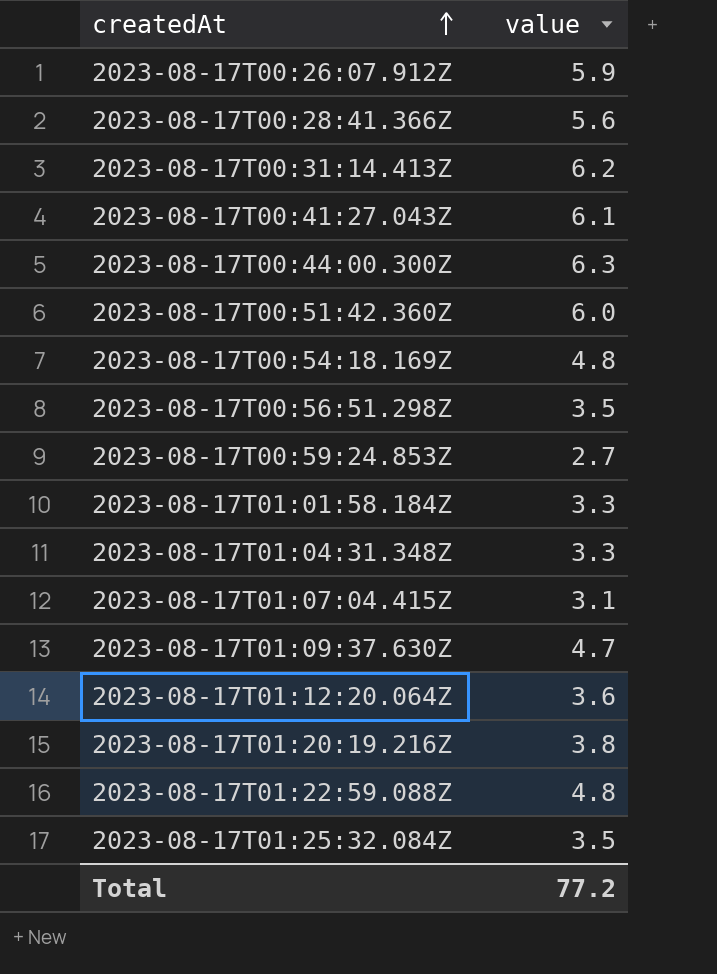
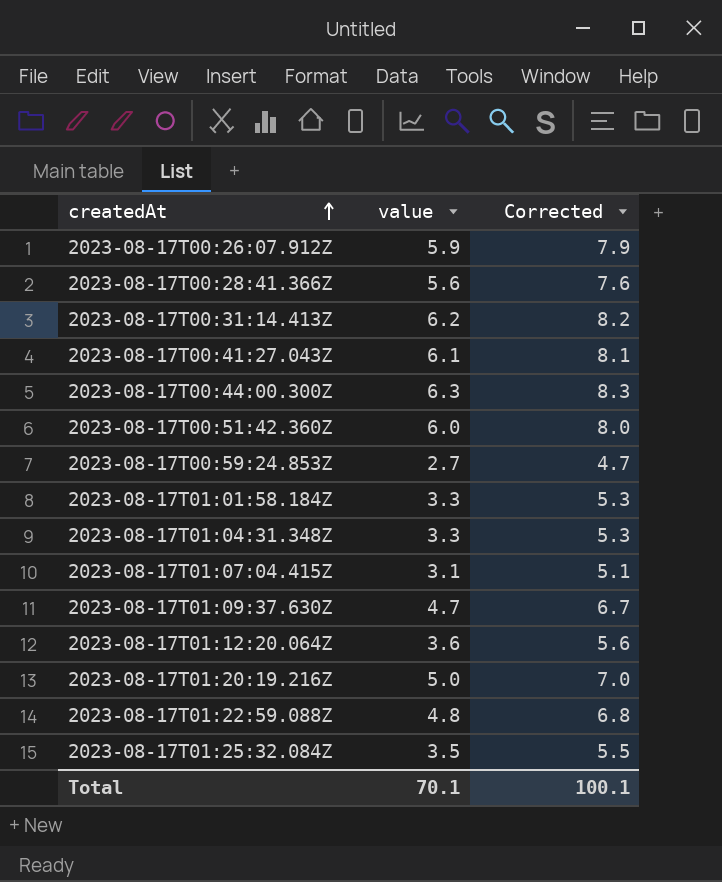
column Corrected | formula: none -> [value] + 2
row 2023-08-17T00:54:18.169Z: 4.8 -> none
row 2023-08-17T00:56:51.298Z: 3.5 -> none
2023-08-17T01:20:19.216Z | value: 3.8 -> 5.0
Total | value: 77.2 -> 70.1

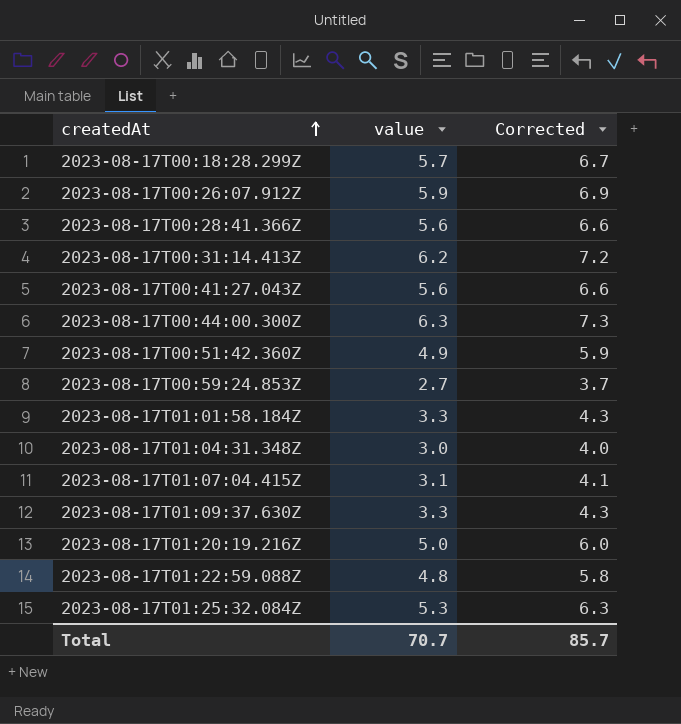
column Corrected | formula: [value] + 2 -> [value] + 1
row 2023-08-17T01:12:20.064Z: 3.6 | 5.6 -> none
row 2023-08-17T00:18:28.299Z: none -> 5.7 | 6.7
2023-08-17T00:41:27.043Z | value: 6.1 -> 5.6
2023-08-17T00:51:42.360Z | value: 6.0 -> 4.9
2023-08-17T01:04:31.348Z | value: 3.3 -> 3.0
2023-08-17T01:09:37.630Z | value: 4.7 -> 3.3
2023-08-17T01:25:32.084Z | value: 3.5 -> 5.3
Total | value: 70.1 -> 70.7
Total | Corrected: 100.1 -> 85.7

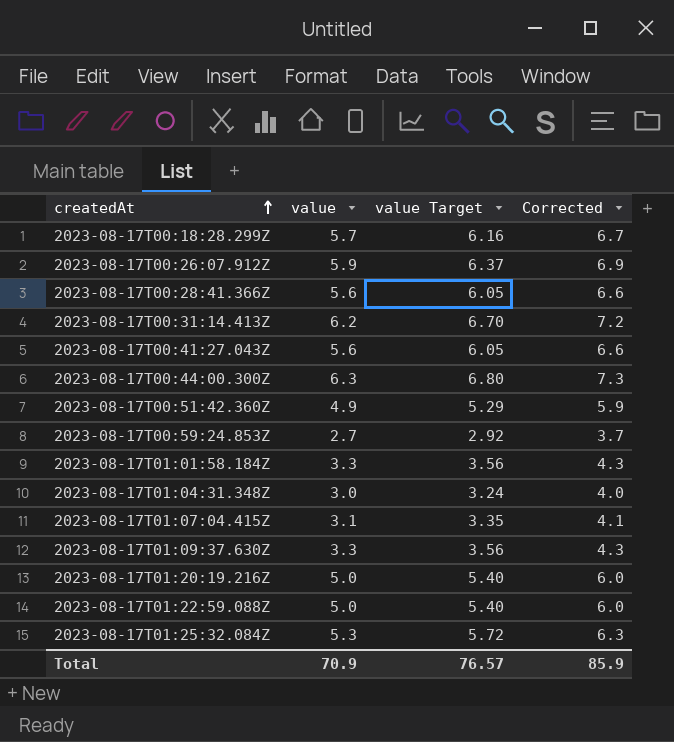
column value Target | formula: none -> [value] * 1.08
2023-08-17T01:22:59.088Z | value: 4.8 -> 5.0
2023-08-17T01:22:59.088Z | Corrected: 5.8 -> 6.0
Total | value: 70.7 -> 70.9
Total | Corrected: 85.7 -> 85.9

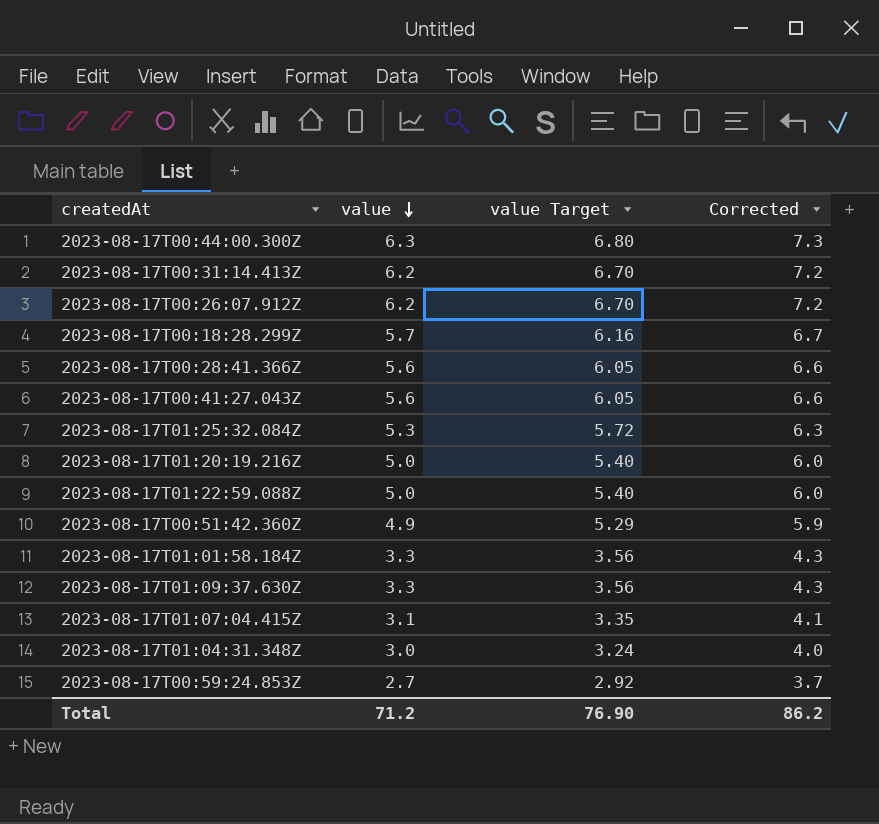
row order: createdAt ascending -> value descending
2023-08-17T00:26:07.912Z | value: 5.9 -> 6.2
2023-08-17T00:26:07.912Z | value Target: 6.37 -> 6.70
2023-08-17T00:26:07.912Z | Corrected: 6.9 -> 7.2
Total | value: 70.9 -> 71.2
Total | value Target: 76.57 -> 76.90
Total | Corrected: 85.9 -> 86.2

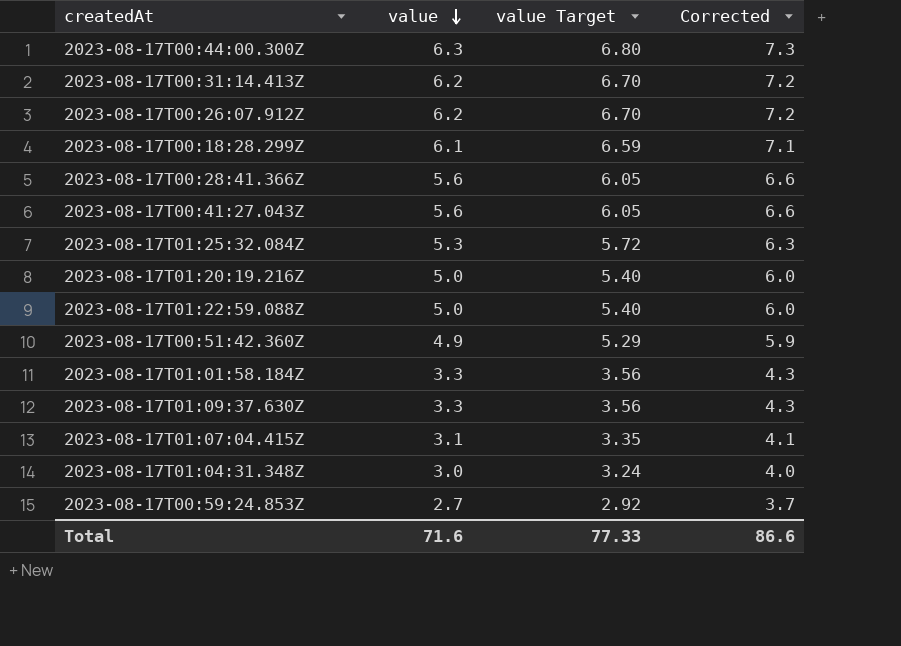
2023-08-17T00:18:28.299Z | value: 5.7 -> 6.1
2023-08-17T00:18:28.299Z | value Target: 6.16 -> 6.59
2023-08-17T00:18:28.299Z | Corrected: 6.7 -> 7.1
Total | value: 71.2 -> 71.6
Total | value Target: 76.90 -> 77.33
Total | Corrected: 86.2 -> 86.6

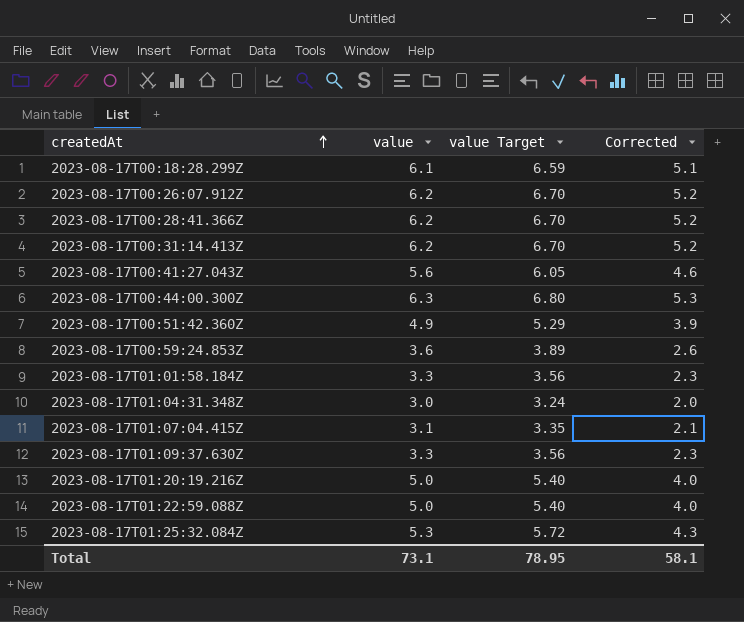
row order: value descending -> createdAt ascending
column Corrected | formula: [value] + 1 -> [value] - 1
2023-08-17T00:28:41.366Z | value: 5.6 -> 6.2
2023-08-17T00:28:41.366Z | value Target: 6.05 -> 6.70
2023-08-17T00:59:24.853Z | value: 2.7 -> 3.6
2023-08-17T00:59:24.853Z | value Target: 2.92 -> 3.89
Total | value: 71.6 -> 73.1
Total | value Target: 77.33 -> 78.95
Total | Corrected: 86.6 -> 58.1

